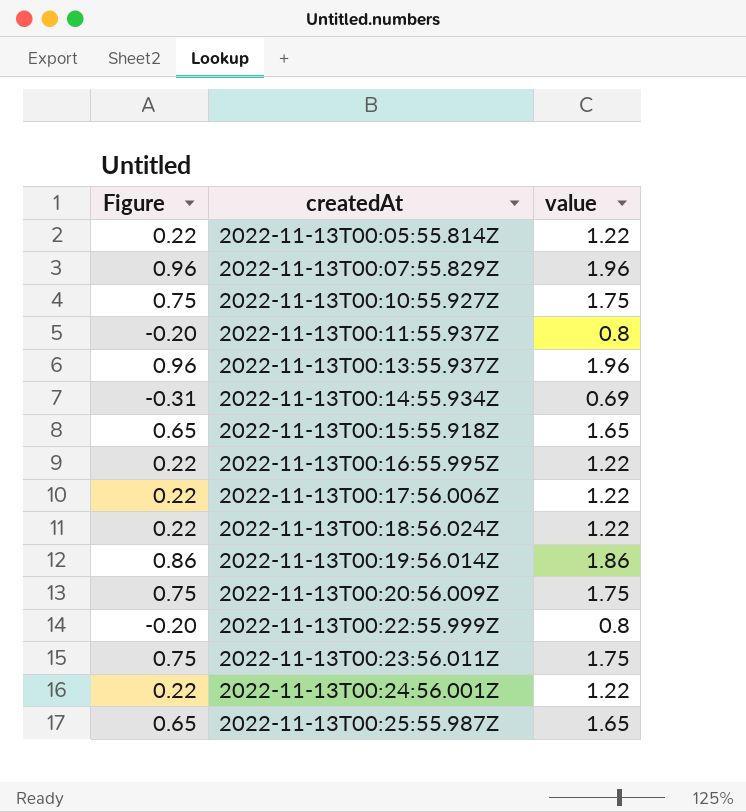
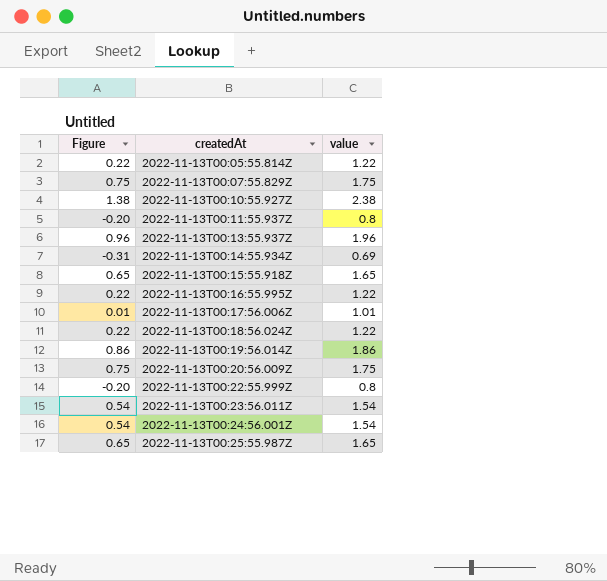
2022-11-13T00:07:55.829Z | Figure: 0.96 -> 0.75
2022-11-13T00:07:55.829Z | value: 1.96 -> 1.75
2022-11-13T00:10:55.927Z | Figure: 0.75 -> 1.38
2022-11-13T00:10:55.927Z | value: 1.75 -> 2.38
2022-11-13T00:17:56.006Z | Figure: 0.22 -> 0.01
2022-11-13T00:17:56.006Z | value: 1.22 -> 1.01
2022-11-13T00:23:56.011Z | Figure: 0.75 -> 0.54
2022-11-13T00:23:56.011Z | value: 1.75 -> 1.54
2022-11-13T00:24:56.001Z | Figure: 0.22 -> 0.54
2022-11-13T00:24:56.001Z | value: 1.22 -> 1.54

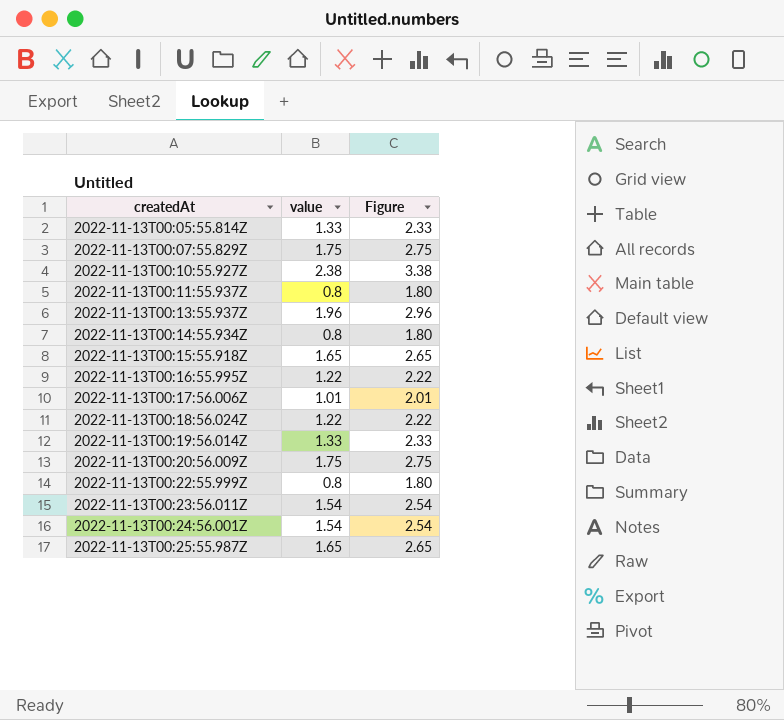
column Figure | formula: [value] - 1 -> [value] + 1
column Figure | position: 1 -> 3
2022-11-13T00:05:55.814Z | value: 1.22 -> 1.33
2022-11-13T00:14:55.934Z | value: 0.69 -> 0.8
2022-11-13T00:19:56.014Z | value: 1.86 -> 1.33

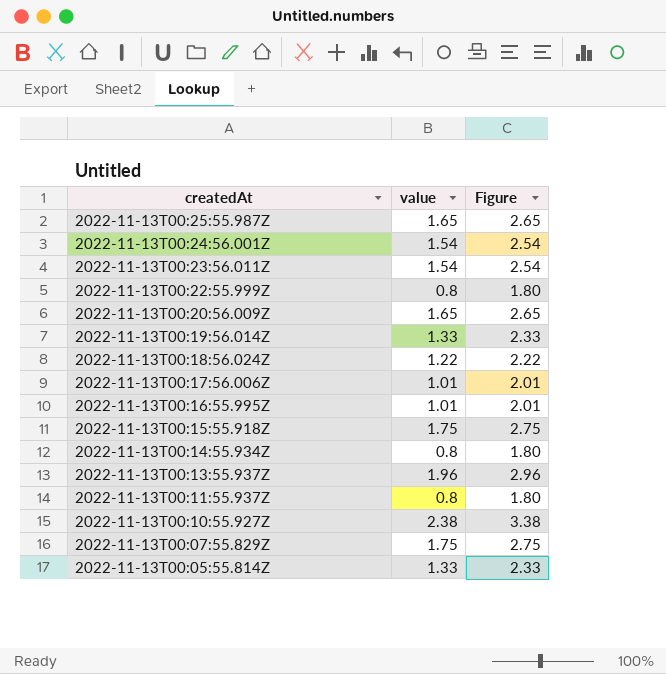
row order: createdAt ascending -> createdAt descending
2022-11-13T00:20:56.009Z | value: 1.75 -> 1.65
2022-11-13T00:20:56.009Z | Figure: 2.75 -> 2.65
2022-11-13T00:16:55.995Z | value: 1.22 -> 1.01
2022-11-13T00:16:55.995Z | Figure: 2.22 -> 2.01
2022-11-13T00:15:55.918Z | value: 1.65 -> 1.75
2022-11-13T00:15:55.918Z | Figure: 2.65 -> 2.75

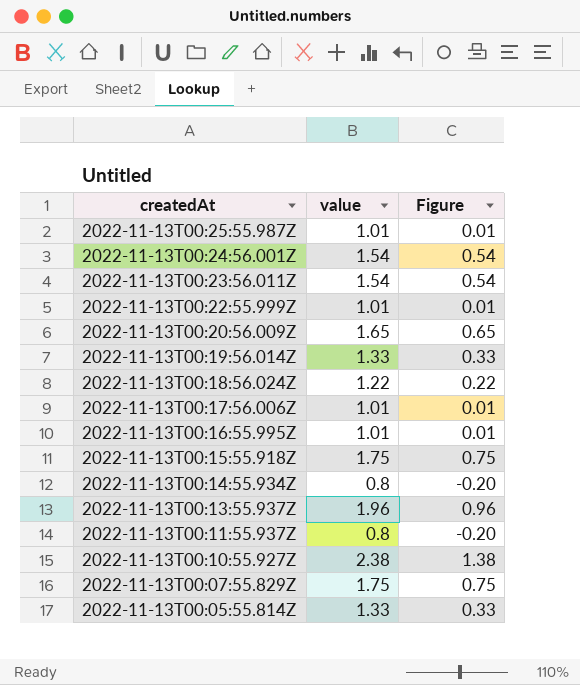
column Figure | formula: [value] + 1 -> [value] - 1
2022-11-13T00:25:55.987Z | value: 1.65 -> 1.01
2022-11-13T00:22:55.999Z | value: 0.8 -> 1.01

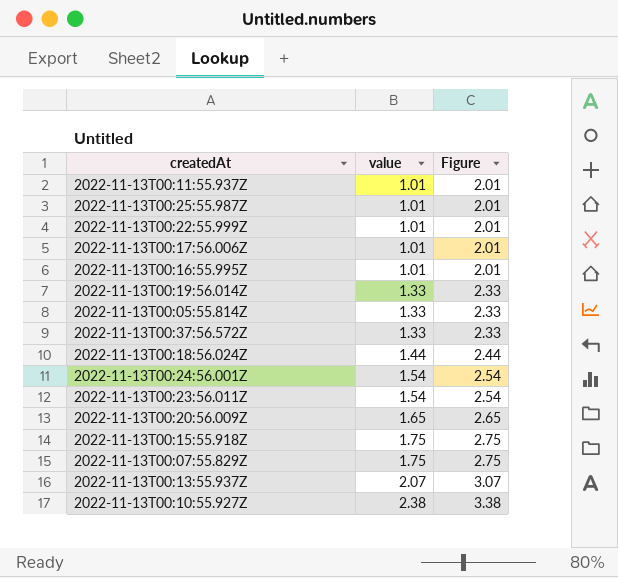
row order: createdAt descending -> value ascending
column Figure | formula: [value] - 1 -> [value] + 1
row 2022-11-13T00:14:55.934Z: 0.8 | -0.20 -> none
2022-11-13T00:11:55.937Z | value: 0.8 -> 1.01
row 2022-11-13T00:37:56.572Z: none -> 1.33 | 2.33
2022-11-13T00:18:56.024Z | value: 1.22 -> 1.44
2022-11-13T00:13:55.937Z | value: 1.96 -> 2.07

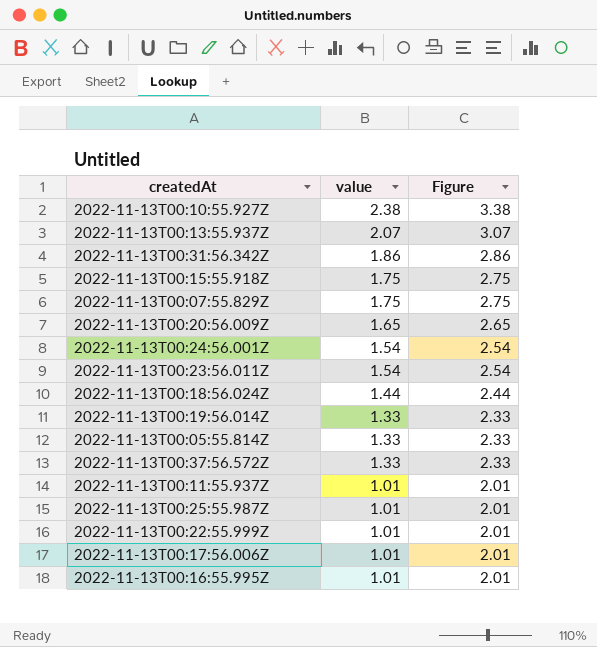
row order: value ascending -> value descending
row 2022-11-13T00:31:56.342Z: none -> 1.86 | 2.86

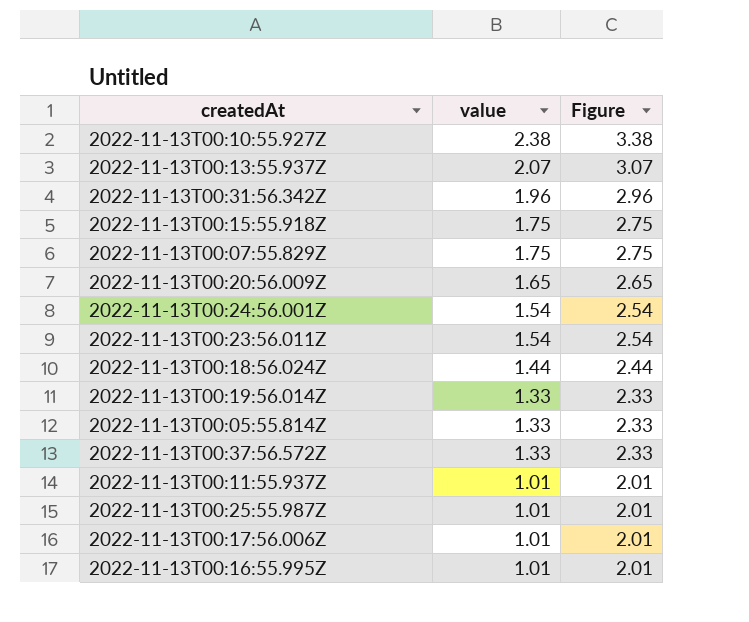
row 2022-11-13T00:22:55.999Z: 1.01 | 2.01 -> none
2022-11-13T00:31:56.342Z | value: 1.86 -> 1.96
2022-11-13T00:31:56.342Z | Figure: 2.86 -> 2.96

